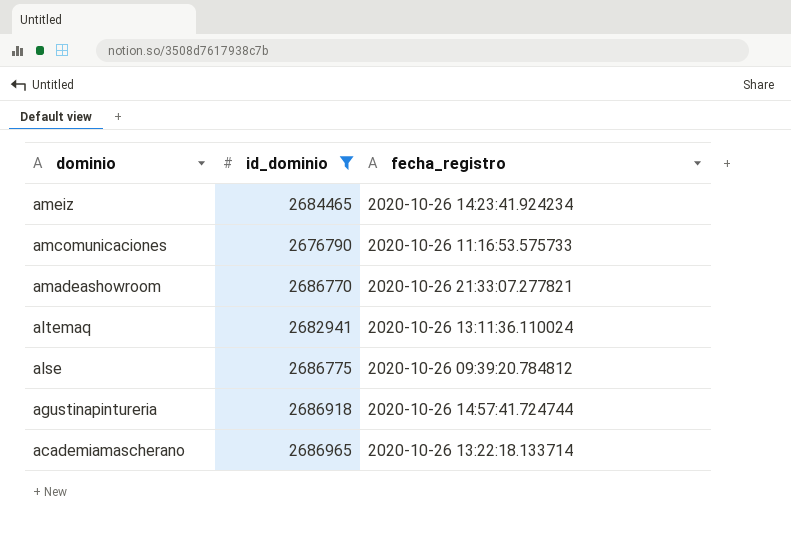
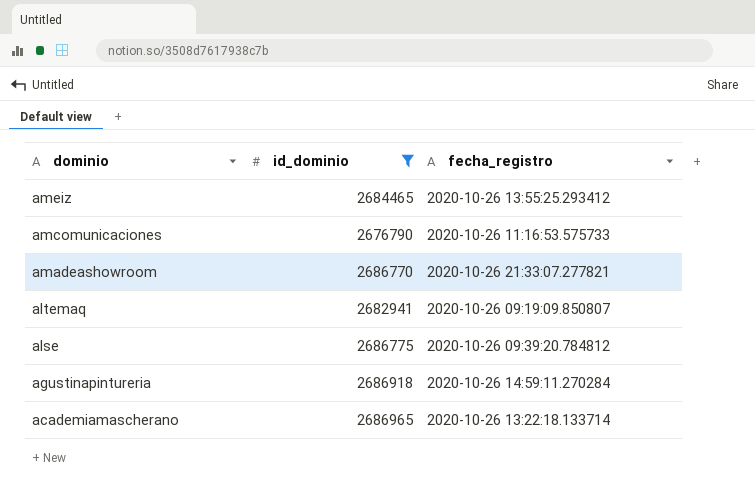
ameiz | fecha_registro: 2020-10-26 14:23:41.924234 -> 2020-10-26 13:55:25.293412
altemaq | fecha_registro: 2020-10-26 13:11:36.110024 -> 2020-10-26 09:19:09.850807
agustinapintureria | fecha_registro: 2020-10-26 14:57:41.724744 -> 2020-10-26 14:59:11.270284

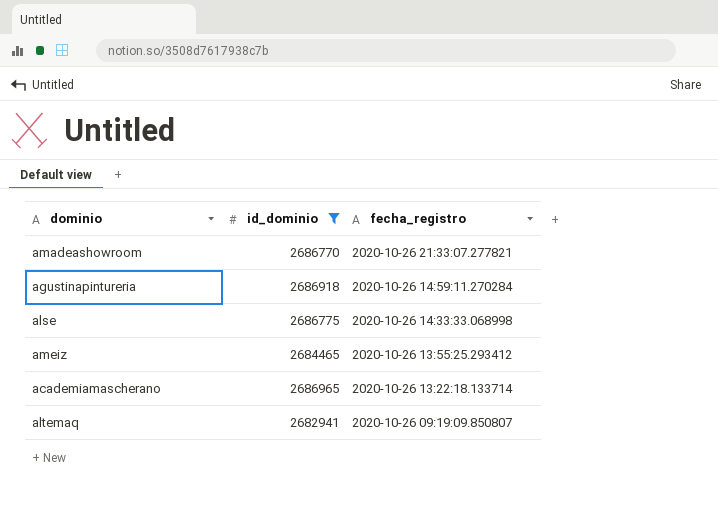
row order: dominio descending -> fecha_registro descending
row amcomunicaciones: 2676790 | 2020-10-26 11:16:53.575733 -> none
alse | fecha_registro: 2020-10-26 09:39:20.784812 -> 2020-10-26 14:33:33.068998

